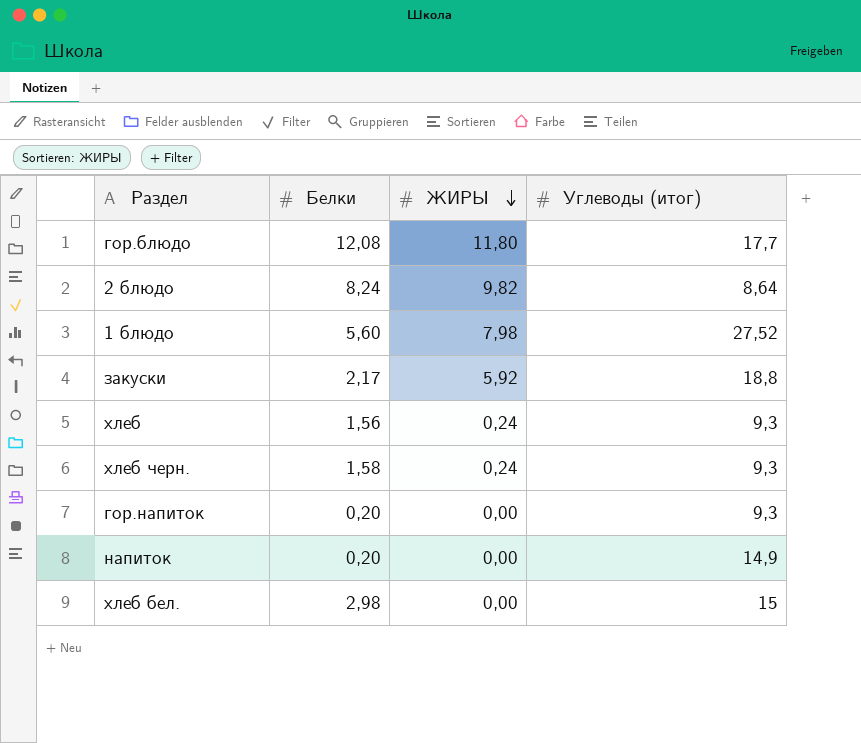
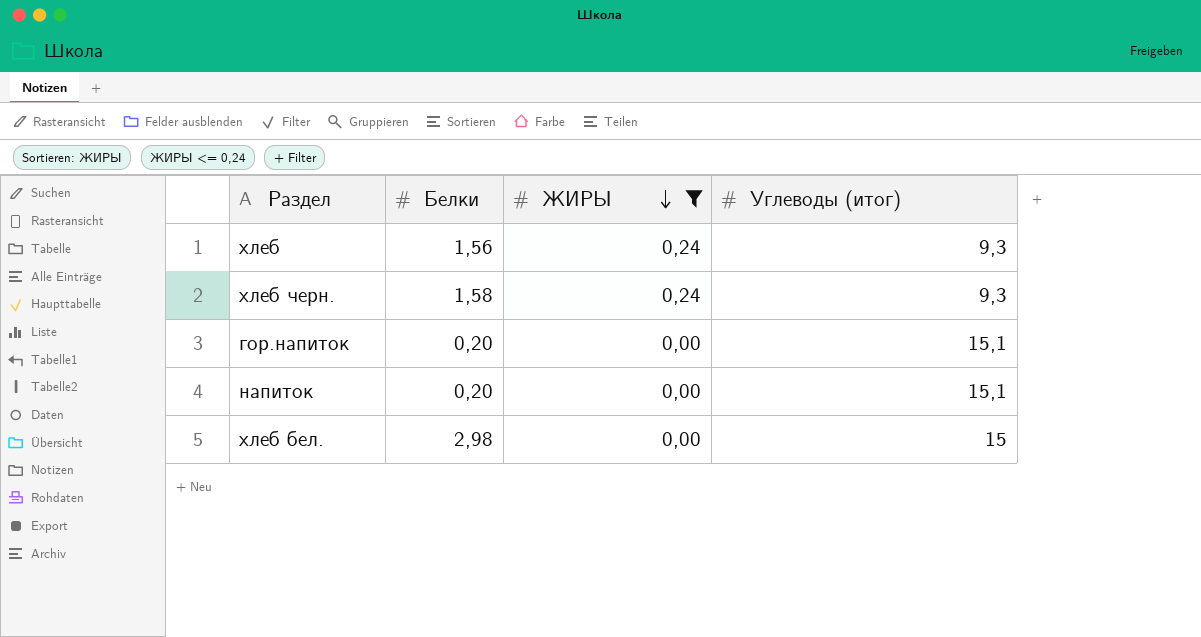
filter: none -> ЖИРЫ <= 0,24
гор.напиток | Углеводы (итог): 9,3 -> 15,1
напиток | Углеводы (итог): 14,9 -> 15,1

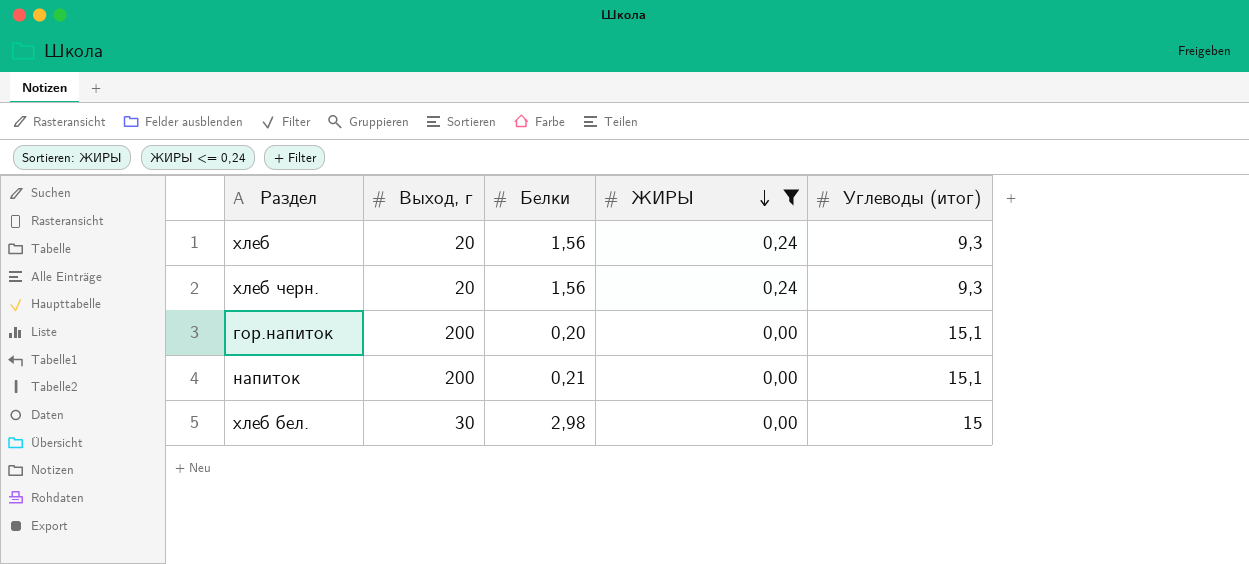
column Выход, г | position: none -> 2
хлеб черн. | Белки: 1,58 -> 1,56
напиток | Белки: 0,20 -> 0,21

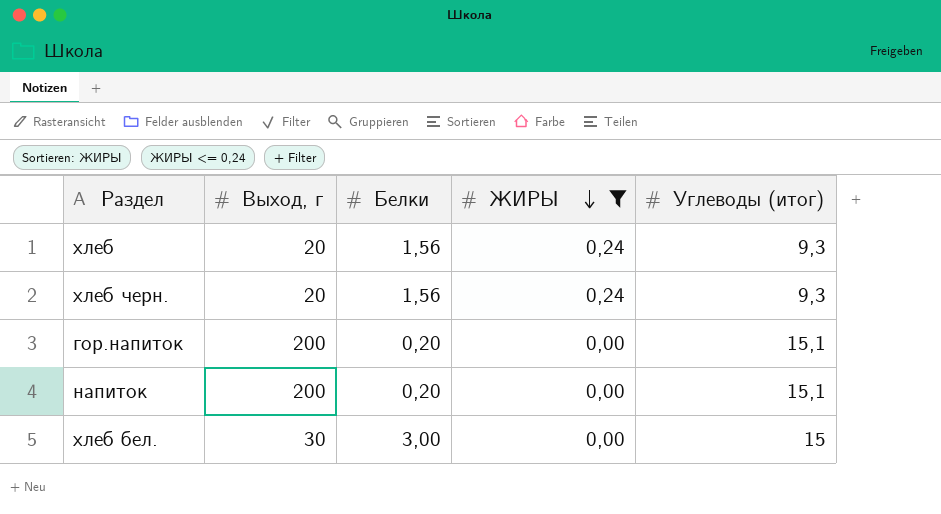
напиток | Белки: 0,21 -> 0,20
хлеб бел. | Белки: 2,98 -> 3,00

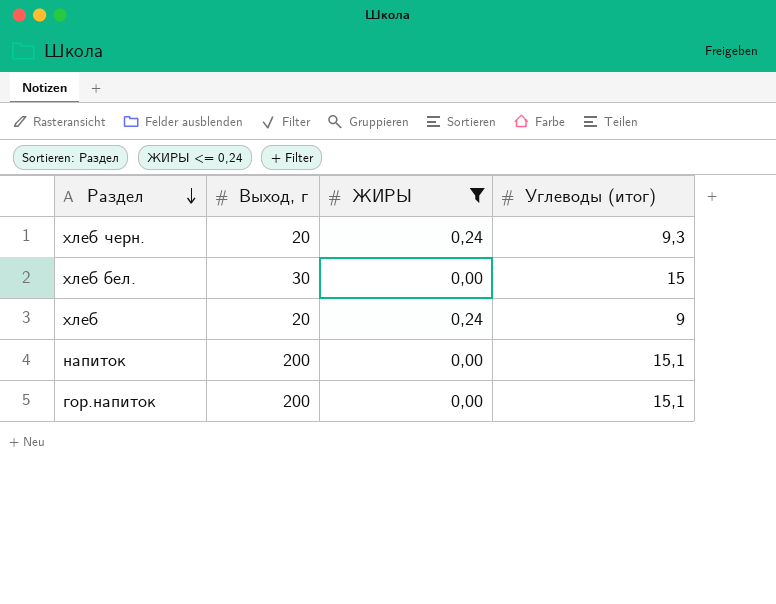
row order: ЖИРЫ descending -> Раздел descending
column Белки | position: 3 -> none
хлеб | Углеводы (итог): 9,3 -> 9

